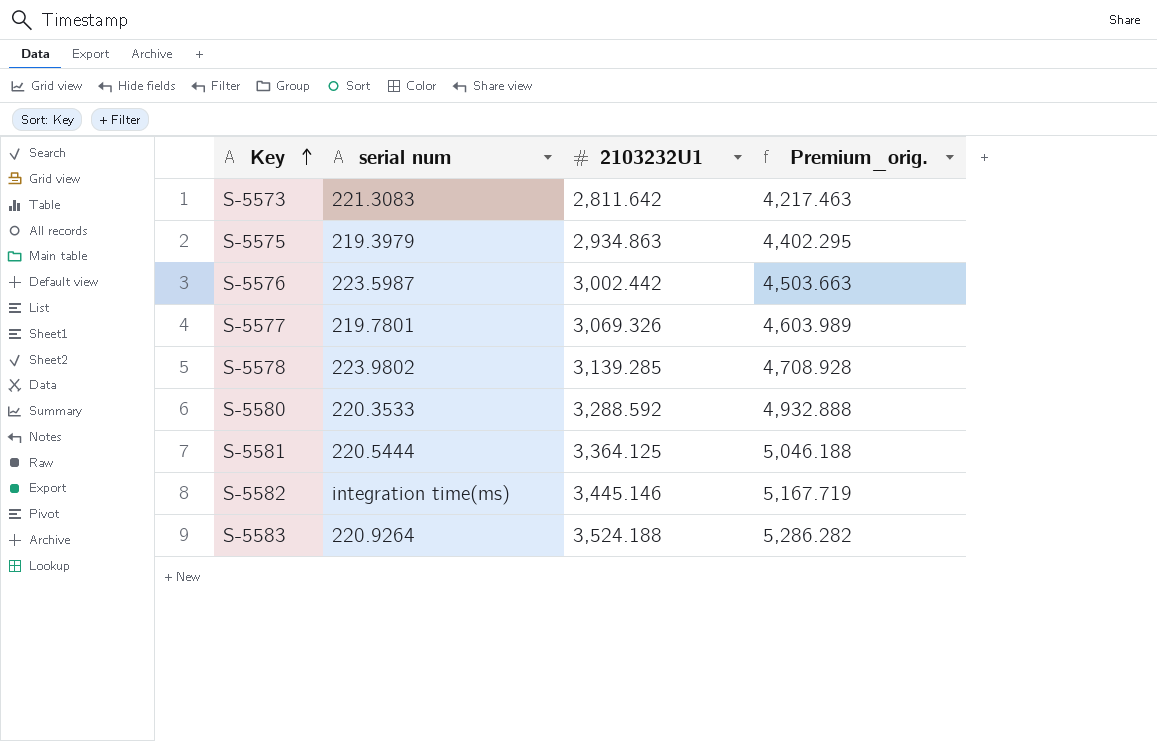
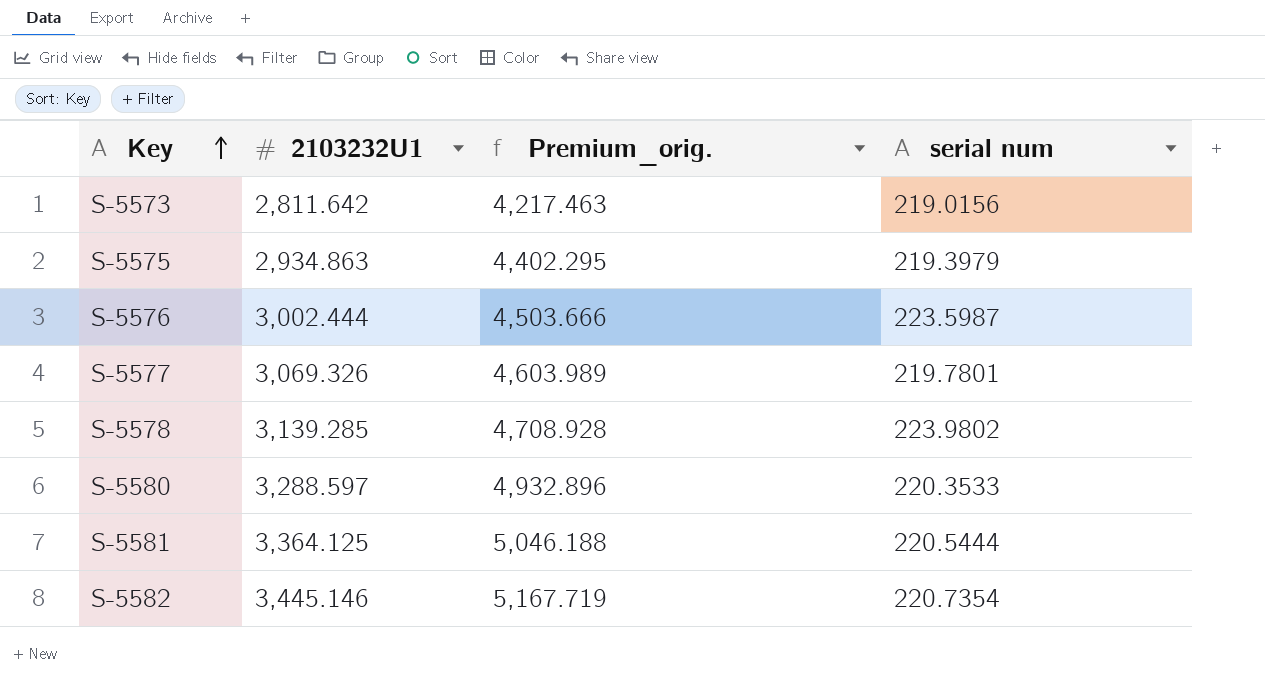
column serial num | position: 2 -> 4
row S-5583: 220.9264 | 3,524.188 | 5,286.282 -> none
S-5573 | serial num: 221.3083 -> 219.0156
S-5576 | 2103232U1: 3,002.442 -> 3,002.444
S-5576 | Premium_orig.: 4,503.663 -> 4,503.666
S-5580 | 2103232U1: 3,288.592 -> 3,288.597
S-5580 | Premium_orig.: 4,932.888 -> 4,932.896
S-5582 | serial num: integration time(ms) -> 220.7354

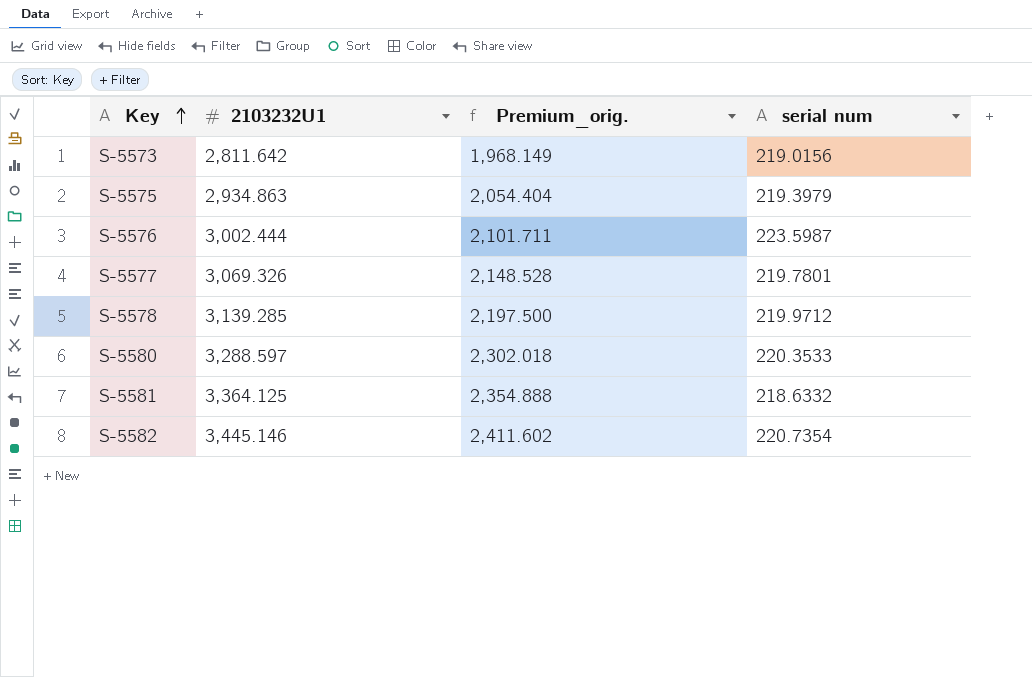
column Premium_orig. | formula: [2103232U1] * 1.5 -> [2103232U1] * 0.7
S-5578 | serial num: 223.9802 -> 219.9712
S-5581 | serial num: 220.5444 -> 218.6332

